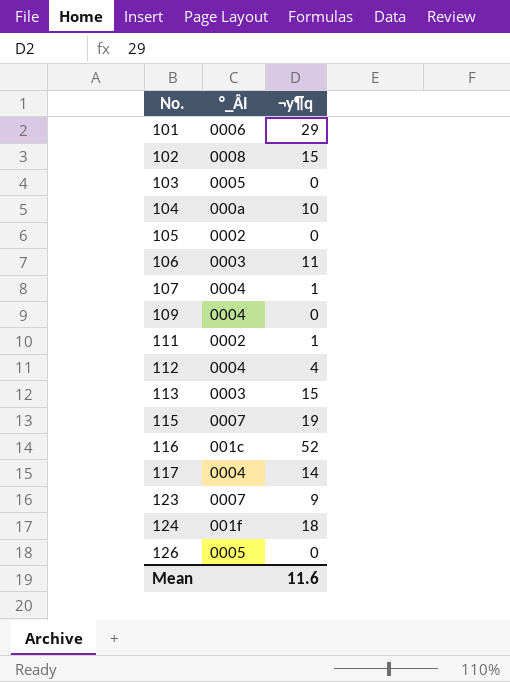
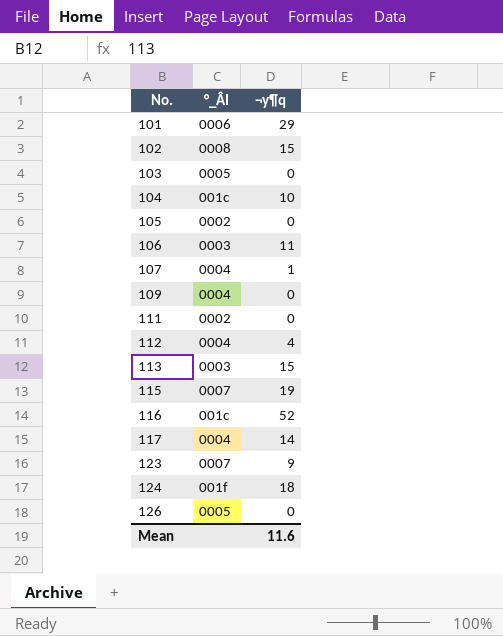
104 | °_ÂI: 000a -> 001c
111 | ¬y¶q: 1 -> 0

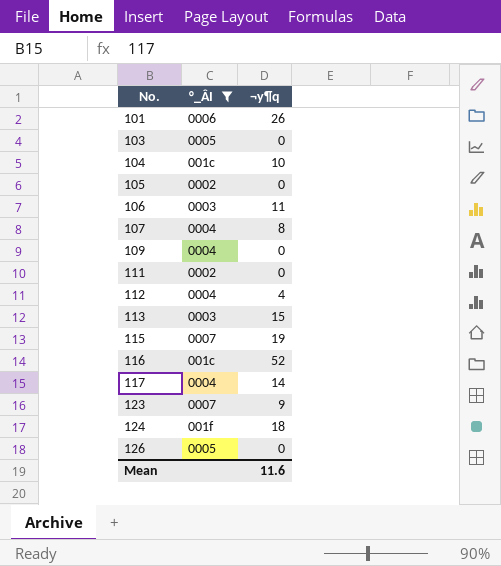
filter: none -> °_ÂI != 0008
101 | ¬y¶q: 29 -> 26
107 | ¬y¶q: 1 -> 8

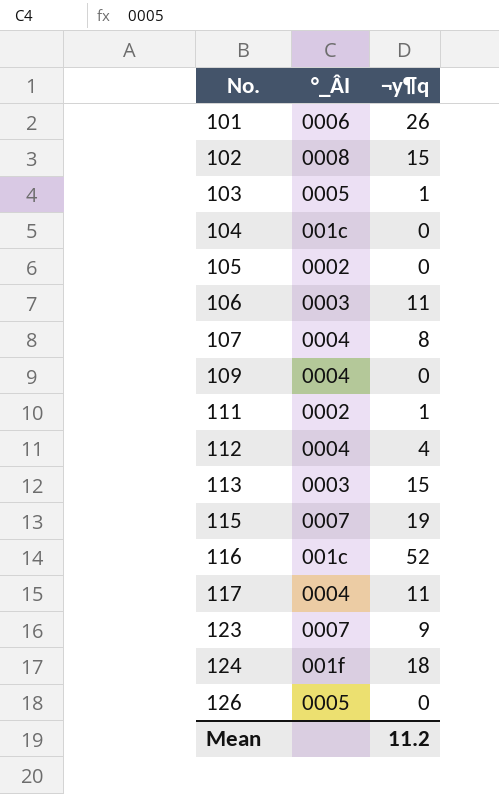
filter: °_ÂI != 0008 -> none
103 | ¬y¶q: 0 -> 1
104 | ¬y¶q: 10 -> 0
111 | ¬y¶q: 0 -> 1
117 | ¬y¶q: 14 -> 11
Mean | ¬y¶q: 11.6 -> 11.2

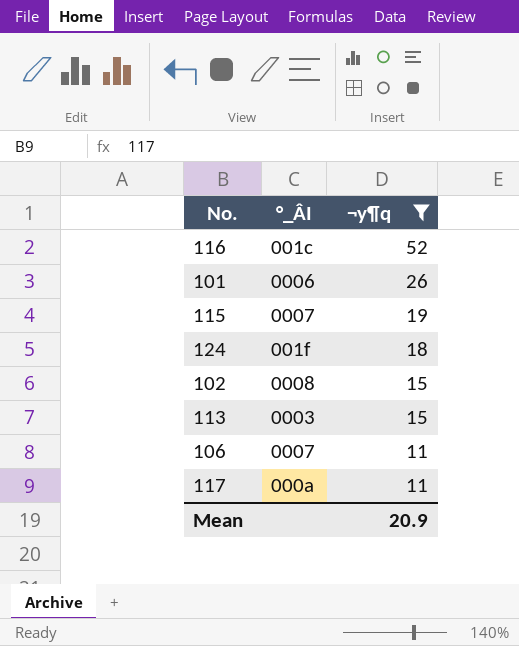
filter: none -> ¬y¶q >= 11
row order: No. ascending -> ¬y¶q descending
106 | °_ÂI: 0003 -> 0007
117 | °_ÂI: 0004 -> 000a
Mean | ¬y¶q: 11.2 -> 20.9

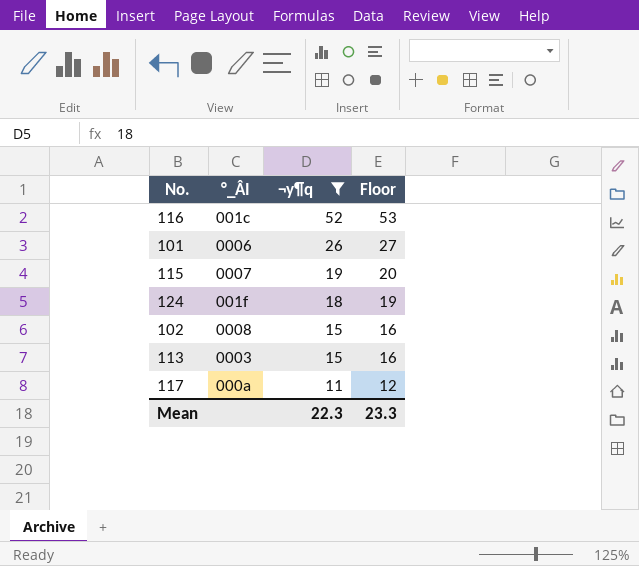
column Floor | formula: none -> [¬y¶q] + 1
row 106: 0007 | 11 -> none
Mean | ¬y¶q: 20.9 -> 22.3

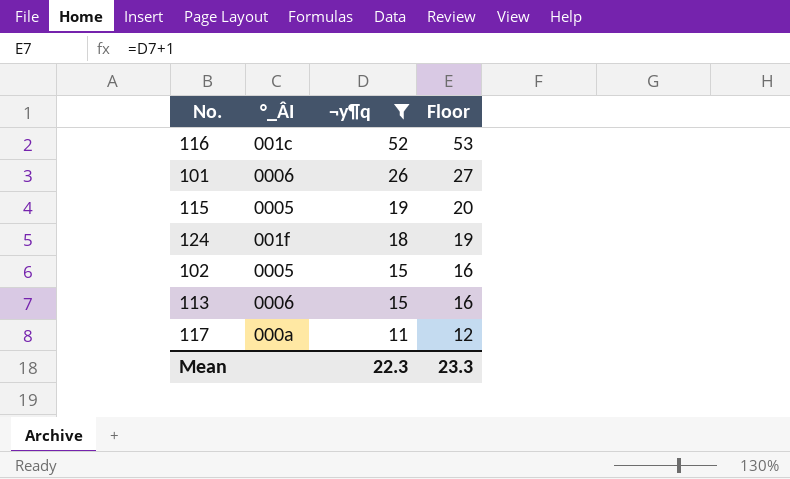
115 | °_ÂI: 0007 -> 0005
102 | °_ÂI: 0008 -> 0005
113 | °_ÂI: 0003 -> 0006

